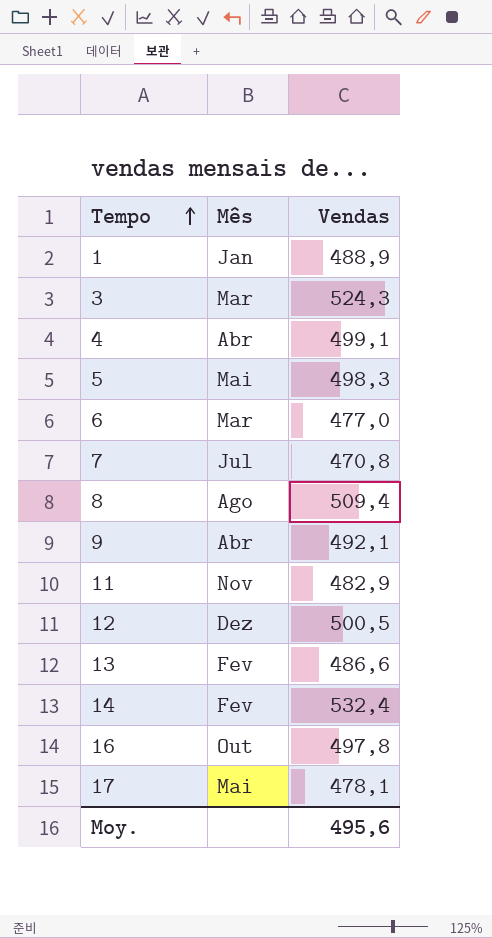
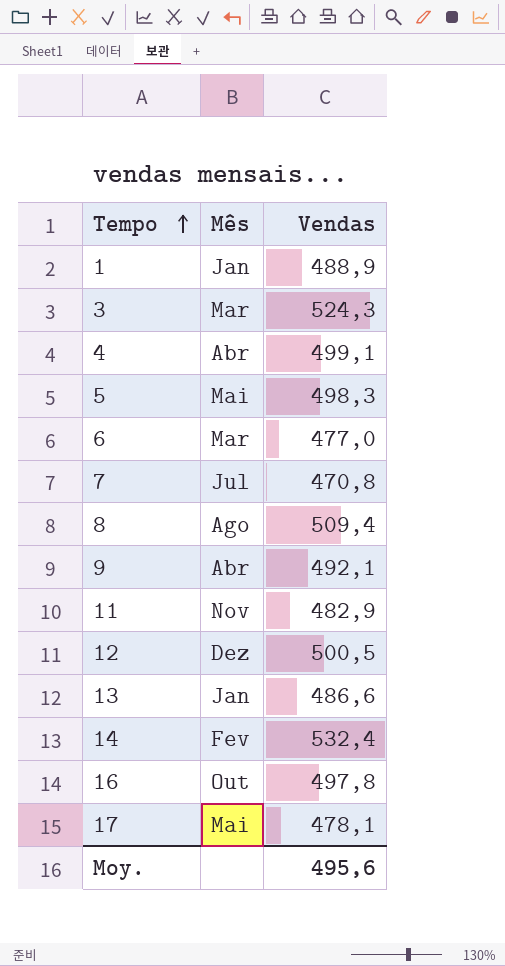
13 | Mês: Fev -> Jan

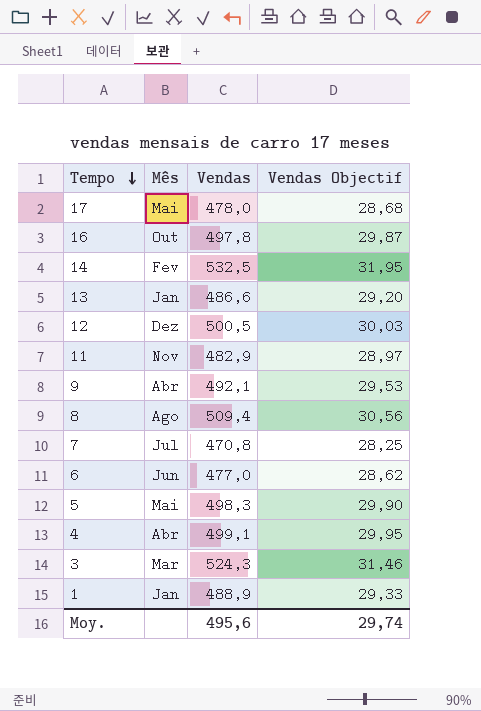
row order: Tempo ascending -> Tempo descending
column Vendas Objectif | formula: none -> [Vendas] * 0,06
17 | Vendas: 478,1 -> 478,0
14 | Vendas: 532,4 -> 532,5
6 | Mês: Mar -> Jun

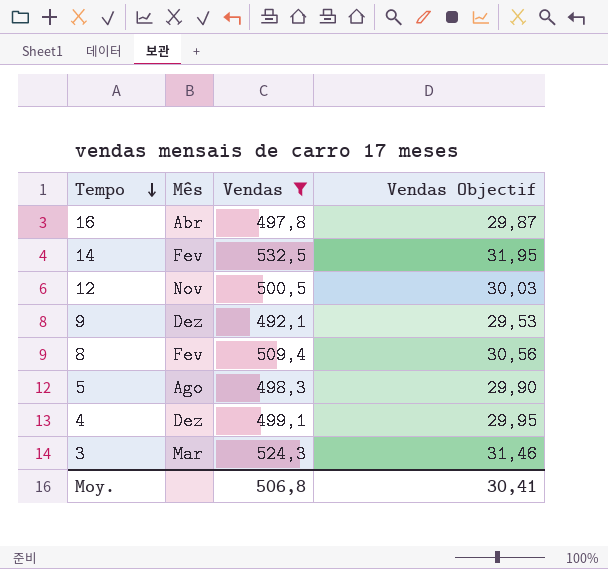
filter: none -> Vendas >= 492,1
16 | Mês: Out -> Abr
12 | Mês: Dez -> Nov
9 | Mês: Abr -> Dez
8 | Mês: Ago -> Fev
5 | Mês: Mai -> Ago
4 | Mês: Abr -> Dez
Moy. | Vendas: 495,6 -> 506,8
Moy. | Vendas Objectif: 29,74 -> 30,41

